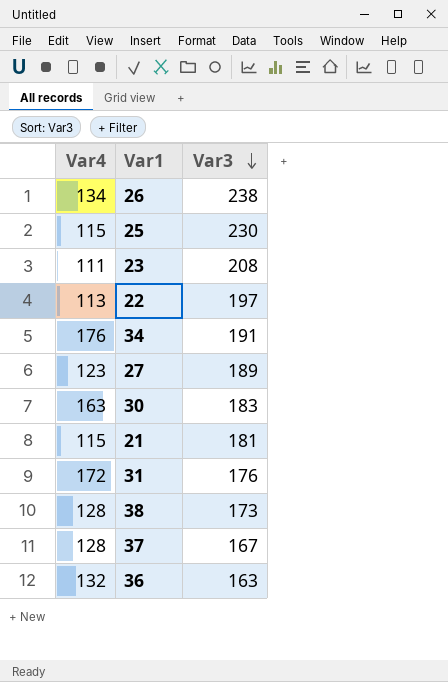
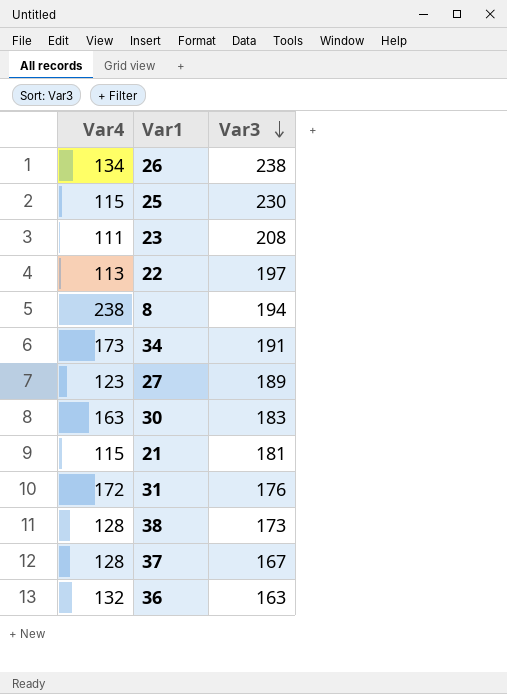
row 8: none -> 238 | 194
34 | Var4: 176 -> 173

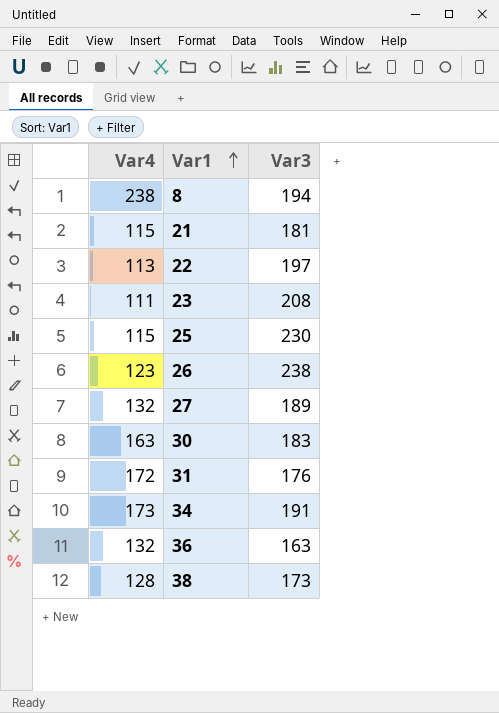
row order: Var3 descending -> Var1 ascending
row 37: 128 | 167 -> none
26 | Var4: 134 -> 123
27 | Var4: 123 -> 132

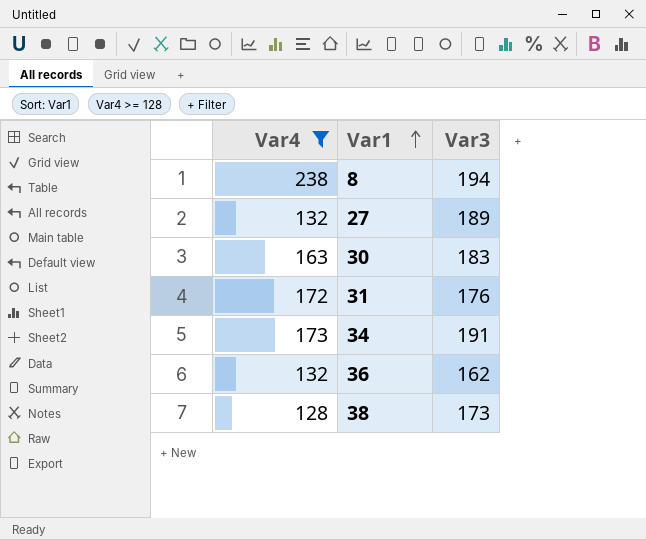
filter: none -> Var4 >= 128
36 | Var3: 163 -> 162

